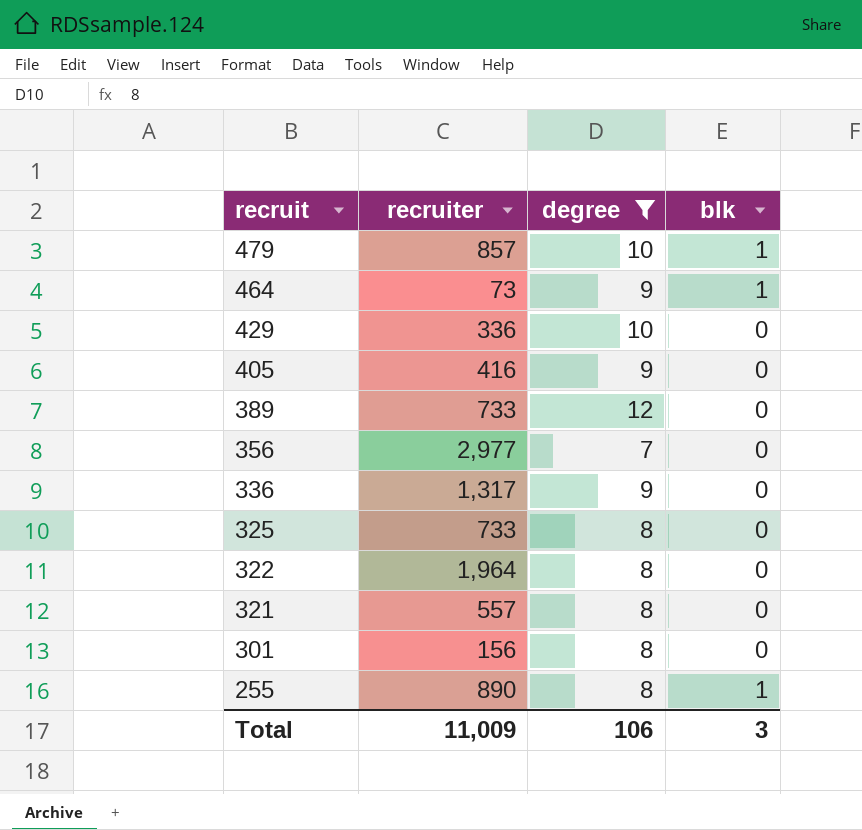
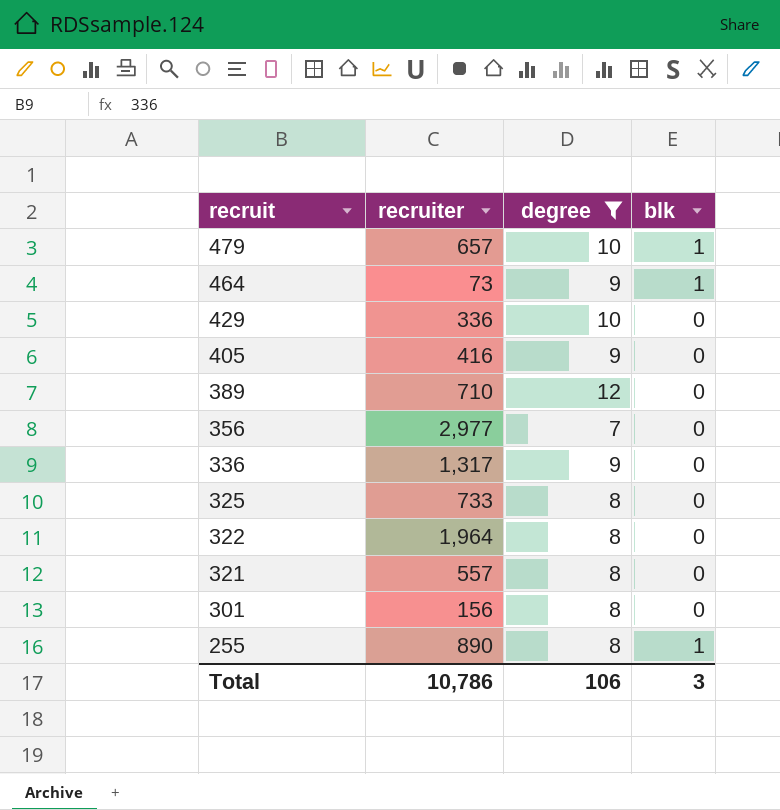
479 | recruiter: 857 -> 657
389 | recruiter: 733 -> 710
Total | recruiter: 11,009 -> 10,786

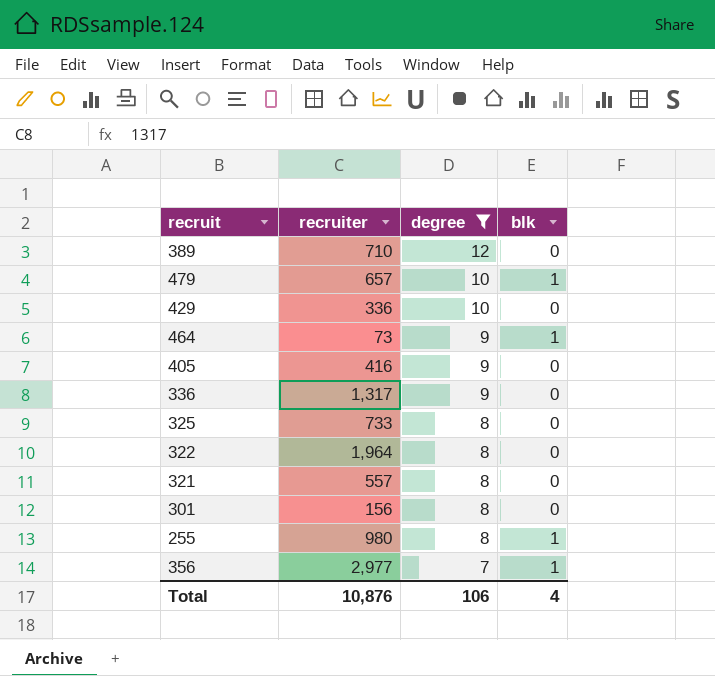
row order: recruit descending -> degree descending
255 | recruiter: 890 -> 980
356 | blk: 0 -> 1
Total | recruiter: 10,786 -> 10,876
Total | blk: 3 -> 4

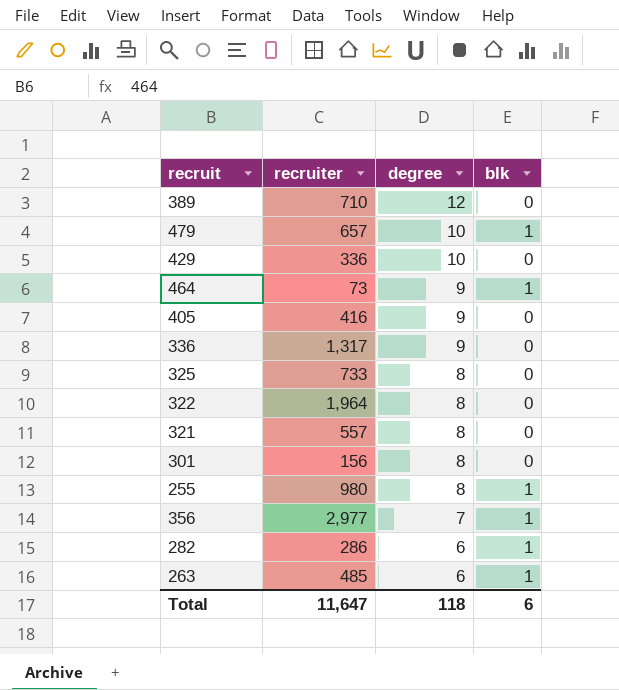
filter: degree != 6 -> none
Total | recruiter: 10,876 -> 11,647
Total | degree: 106 -> 118
Total | blk: 4 -> 6

